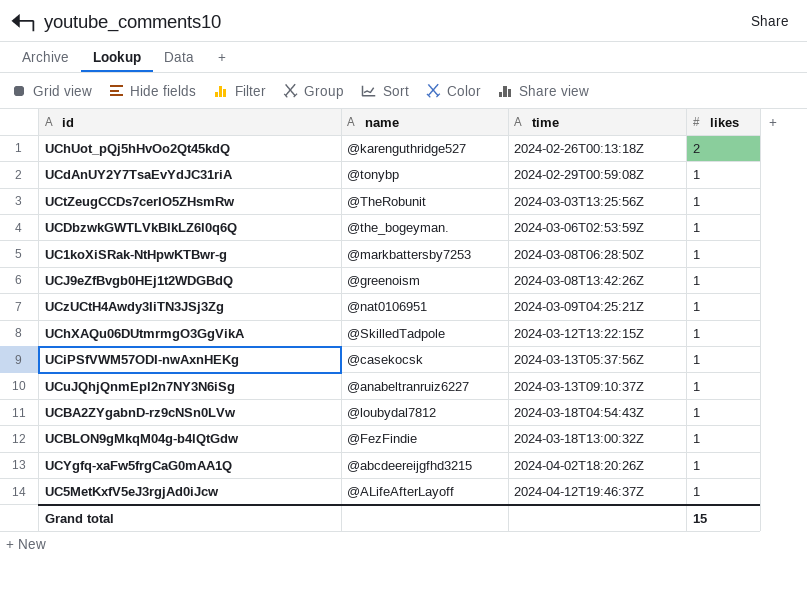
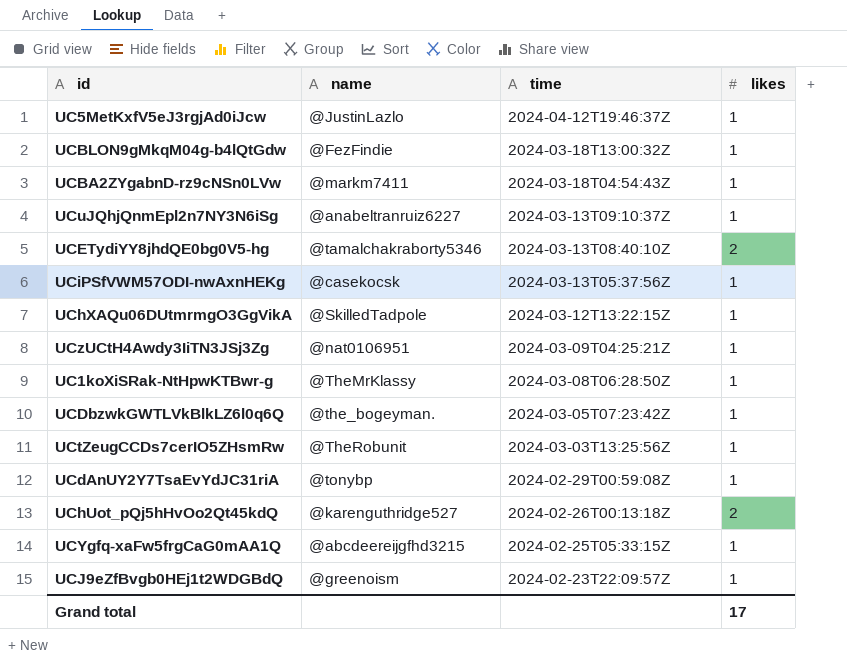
row order: time ascending -> time descending
UC5MetKxfV5eJ3rgjAd0iJcw | name: @ALifeAfterLayoff -> @JustinLazlo
UCBA2ZYgabnD-rz9cNSn0LVw | name: @loubydal7812 -> @markm7411
row UCETydiYY8jhdQE0bg0V5-hg: none -> @tamalchakraborty5346 | 2024-03-13T08:40:10Z | 2
UC1koXiSRak-NtHpwKTBwr-g | name: @markbattersby7253 -> @TheMrKlassy
UCDbzwkGWTLVkBlkLZ6l0q6Q | time: 2024-03-06T02:53:59Z -> 2024-03-05T07:23:42Z
UCYgfq-xaFw5frgCaG0mAA1Q | time: 2024-04-02T18:20:26Z -> 2024-02-25T05:33:15Z
UCJ9eZfBvgb0HEj1t2WDGBdQ | time: 2024-03-08T13:42:26Z -> 2024-02-23T22:09:57Z
Grand total | likes: 15 -> 17

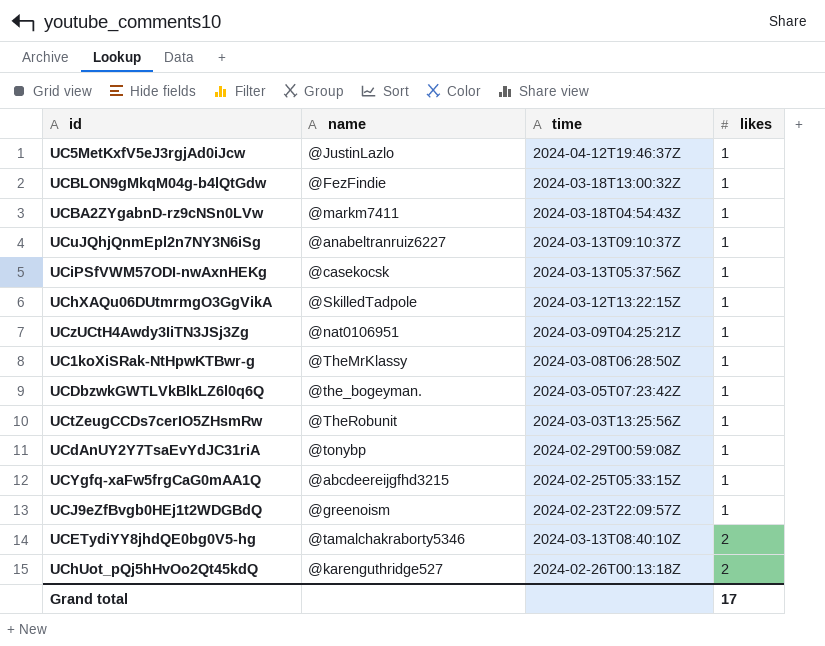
row order: time descending -> likes ascending

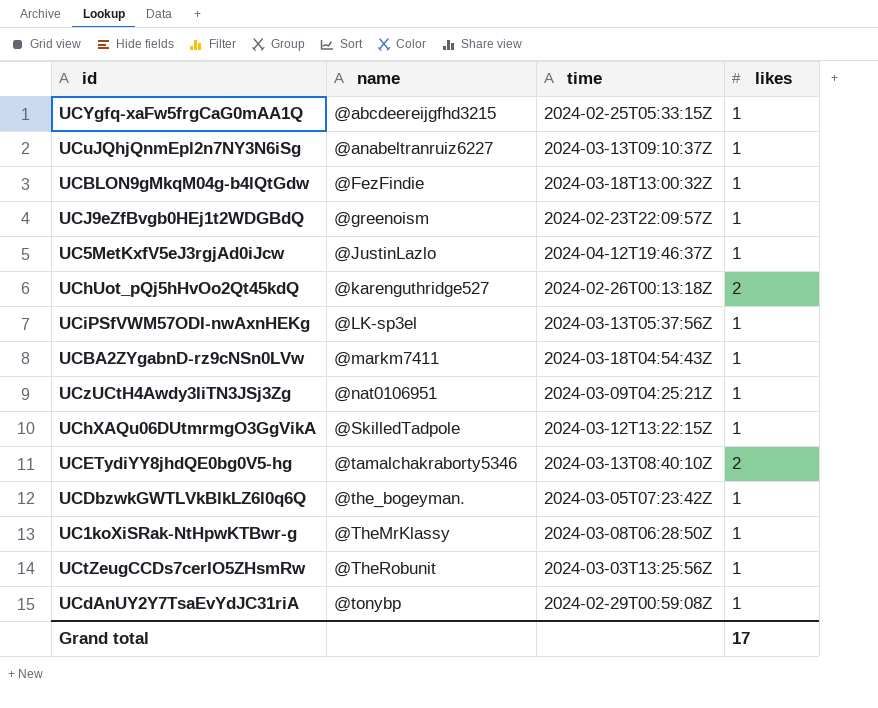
row order: likes ascending -> name ascending
UCiPSfVWM57ODI-nwAxnHEKg | name: @casekocsk -> @LK-sp3el

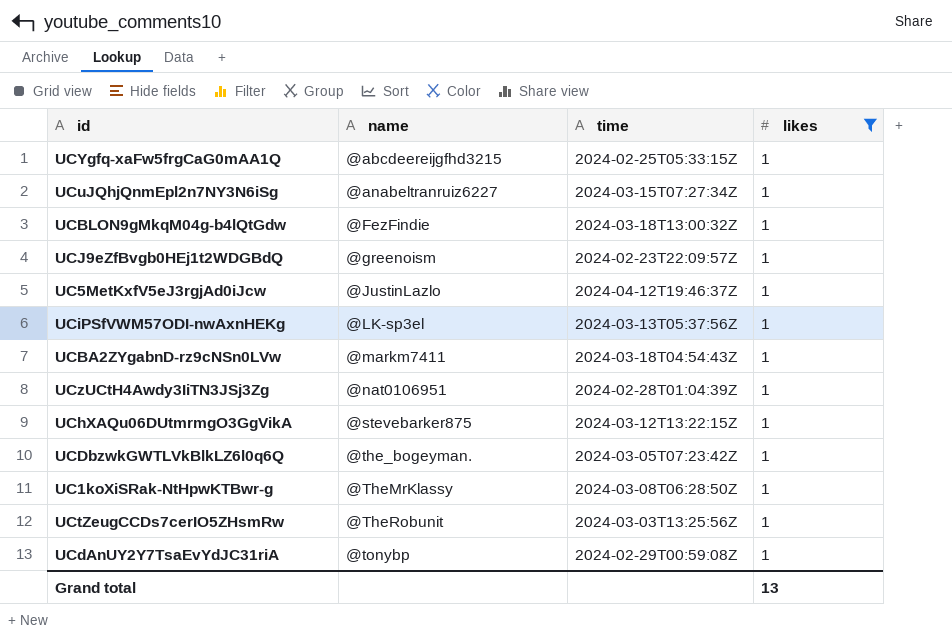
filter: none -> likes = 1
UCuJQhjQnmEpl2n7NY3N6iSg | time: 2024-03-13T09:10:37Z -> 2024-03-15T07:27:34Z
UCzUCtH4Awdy3IiTN3JSj3Zg | time: 2024-03-09T04:25:21Z -> 2024-02-28T01:04:39Z
UChXAQu06DUtmrmgO3GgVikA | name: @SkilledTadpole -> @stevebarker875
Grand total | likes: 17 -> 13

